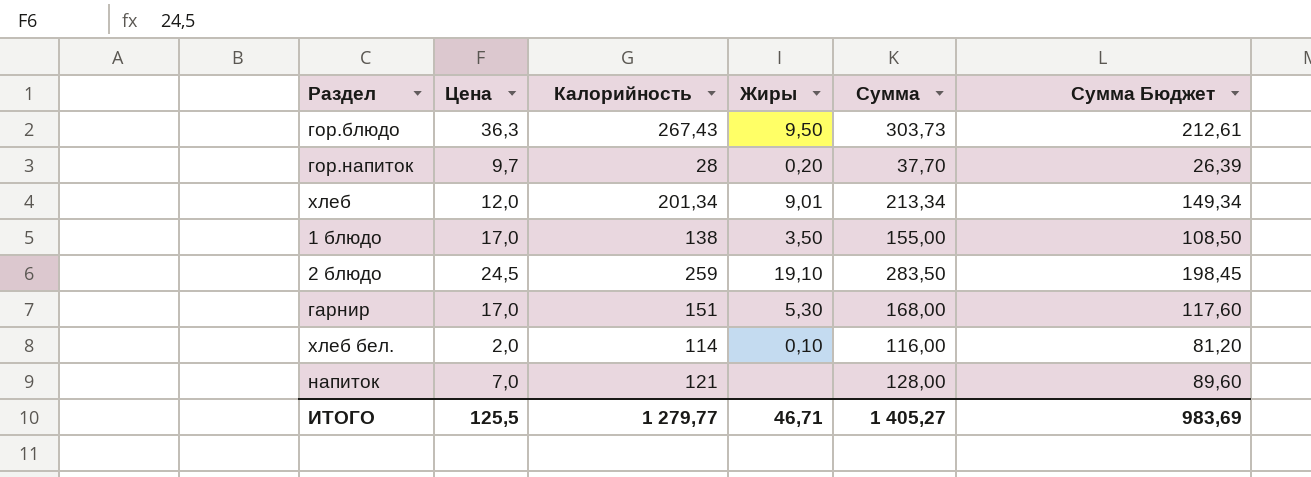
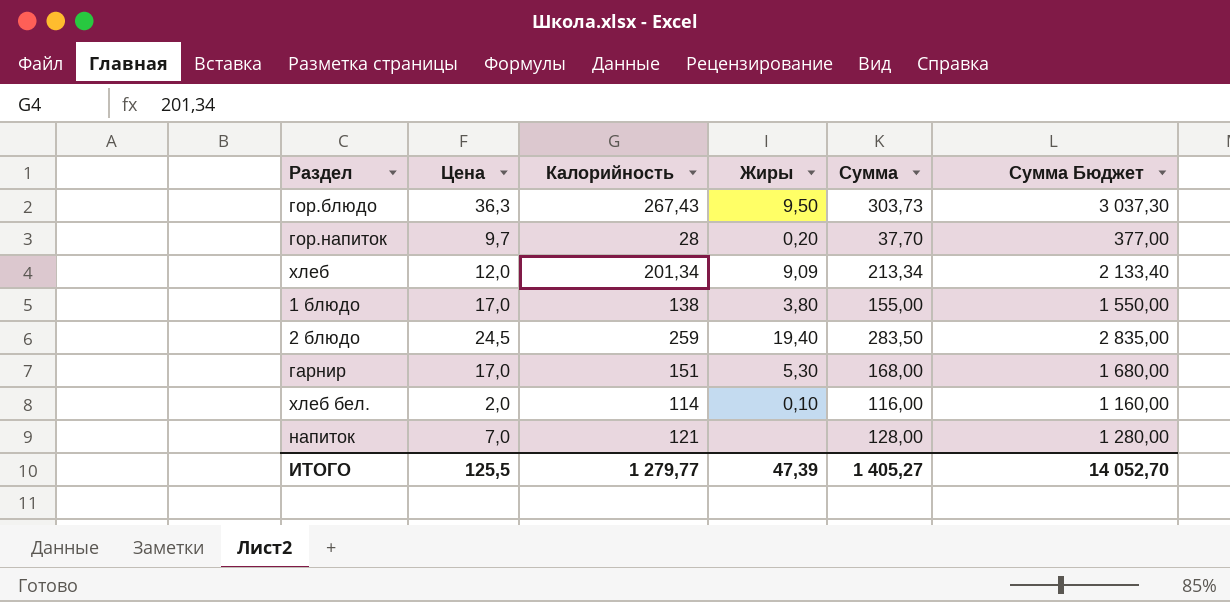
column Сумма Бюджет | formula: [Сумма] * 0,7 -> [Сумма] * 10
хлеб | Жиры: 9,01 -> 9,09
1 блюдо | Жиры: 3,50 -> 3,80
2 блюдо | Жиры: 19,10 -> 19,40
ИТОГО | Жиры: 46,71 -> 47,39
ИТОГО | Сумма Бюджет: 983,69 -> 14 052,70

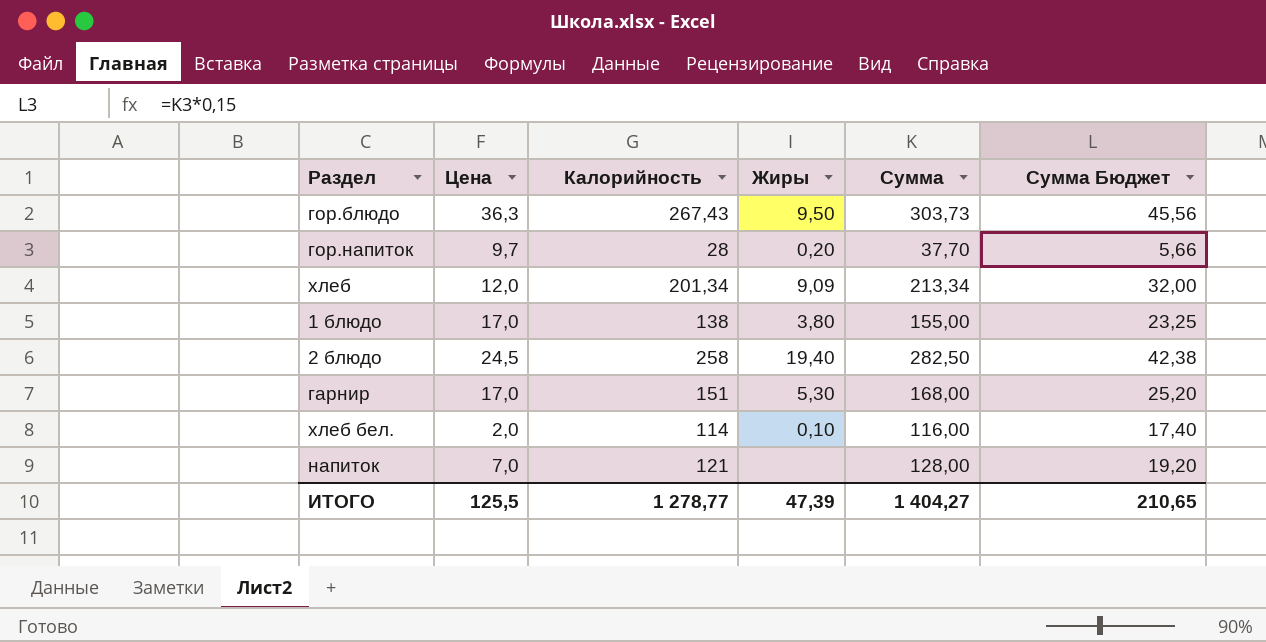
column Сумма Бюджет | formula: [Сумма] * 10 -> [Сумма] * 0,15
2 блюдо | Калорийность: 259 -> 258
2 блюдо | Сумма: 283,50 -> 282,50
ИТОГО | Калорийность: 1 279,77 -> 1 278,77
ИТОГО | Сумма: 1 405,27 -> 1 404,27
ИТОГО | Сумма Бюджет: 14 052,70 -> 210,65

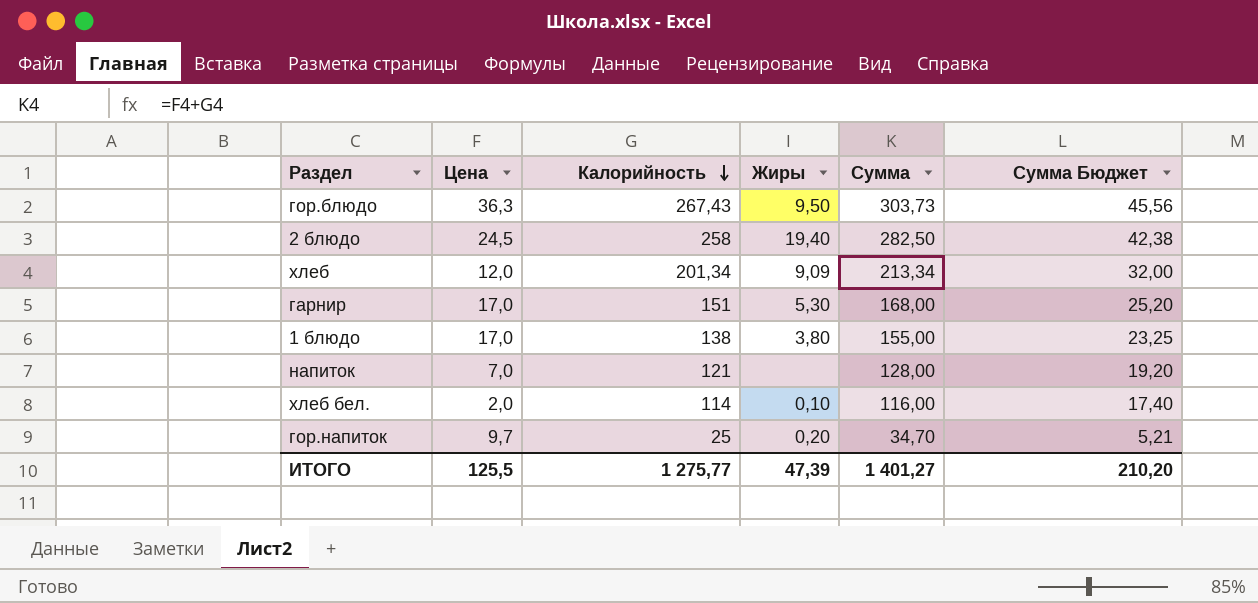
row order: none -> Калорийность descending
гор.напиток | Калорийность: 28 -> 25
гор.напиток | Сумма: 37,70 -> 34,70
гор.напиток | Сумма Бюджет: 5,66 -> 5,21
ИТОГО | Калорийность: 1 278,77 -> 1 275,77
ИТОГО | Сумма: 1 404,27 -> 1 401,27
ИТОГО | Сумма Бюджет: 210,65 -> 210,20

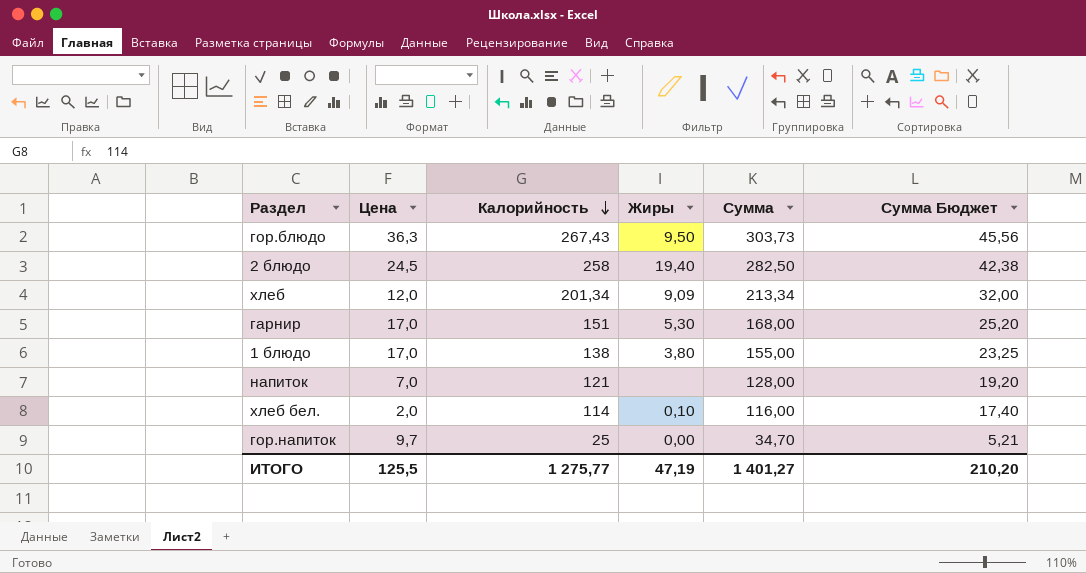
гор.напиток | Жиры: 0,20 -> 0,00
ИТОГО | Жиры: 47,39 -> 47,19

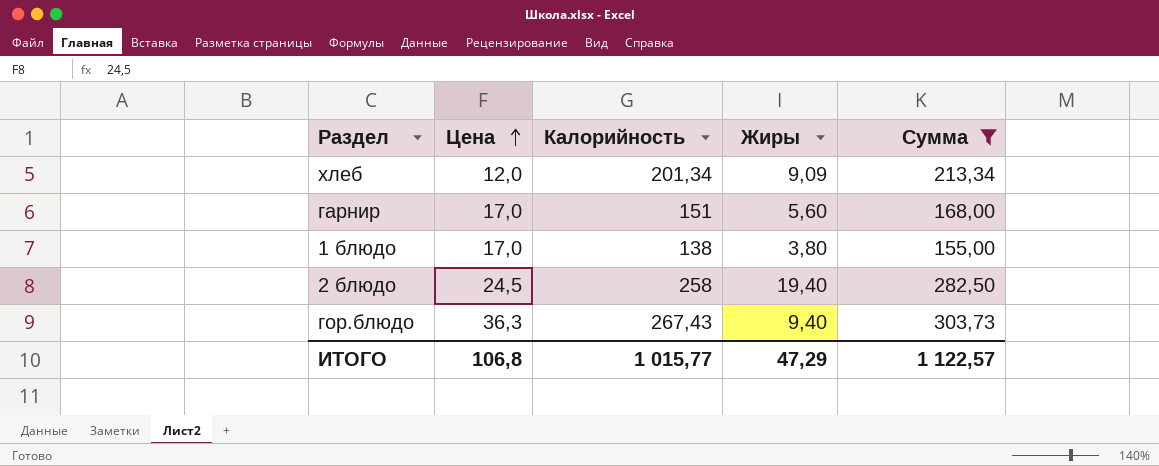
filter: none -> Сумма >= 155,00
row order: Калорийность descending -> Цена ascending
column Сумма Бюджет | formula: [Сумма] * 0,15 -> none
гарнир | Жиры: 5,30 -> 5,60
гор.блюдо | Жиры: 9,50 -> 9,40
ИТОГО | Цена: 125,5 -> 106,8
ИТОГО | Калорийность: 1 275,77 -> 1 015,77
ИТОГО | Жиры: 47,19 -> 47,29
ИТОГО | Сумма: 1 401,27 -> 1 122,57

